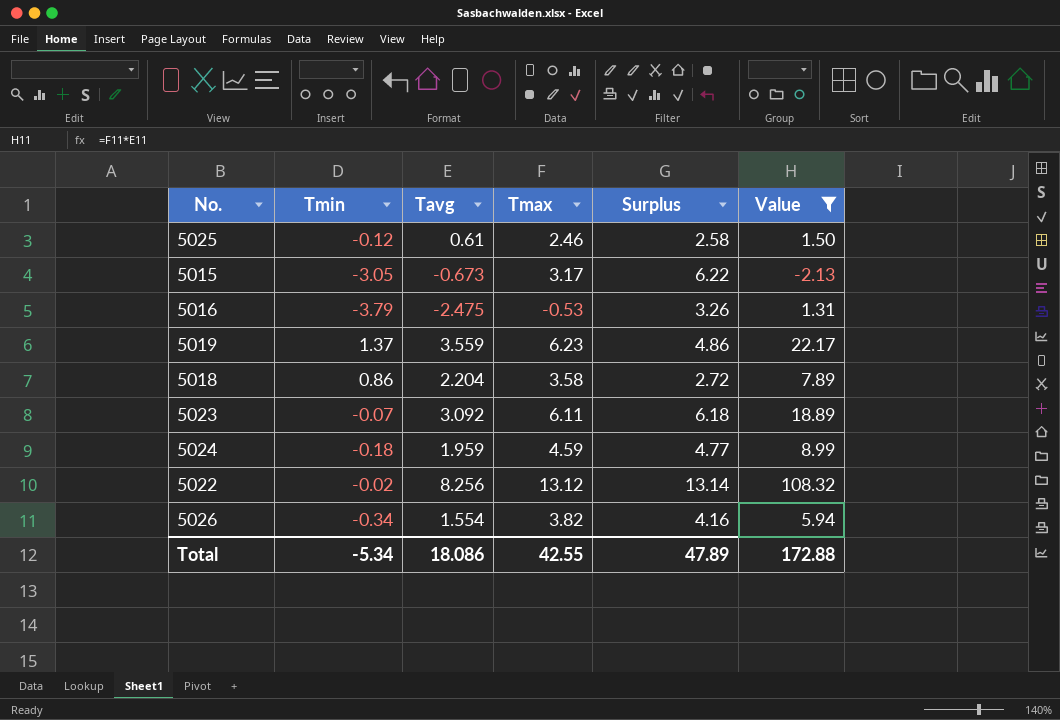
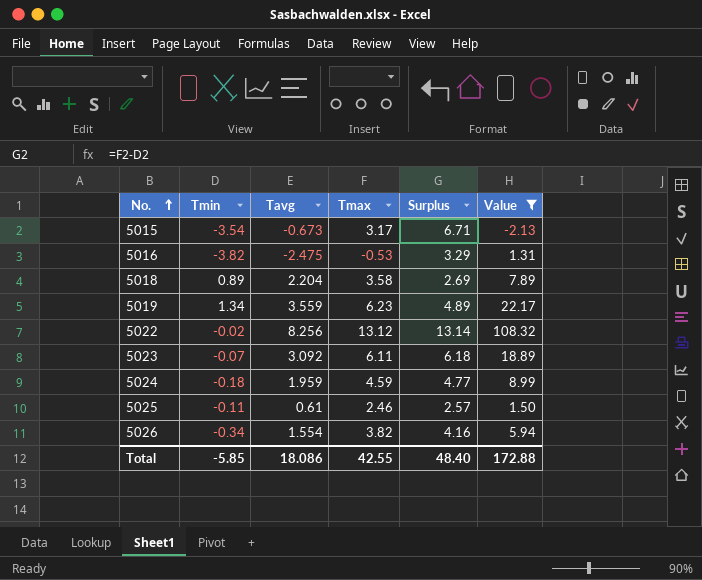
row order: none -> No. ascending
5015 | Tmin: -3.05 -> -3.54
5015 | Surplus: 6.22 -> 6.71
5016 | Tmin: -3.79 -> -3.82
5016 | Surplus: 3.26 -> 3.29
5018 | Tmin: 0.86 -> 0.89
5018 | Surplus: 2.72 -> 2.69
5019 | Tmin: 1.37 -> 1.34
5019 | Surplus: 4.86 -> 4.89
5025 | Tmin: -0.12 -> -0.11
5025 | Surplus: 2.58 -> 2.57
Total | Tmin: -5.34 -> -5.85
Total | Surplus: 47.89 -> 48.40

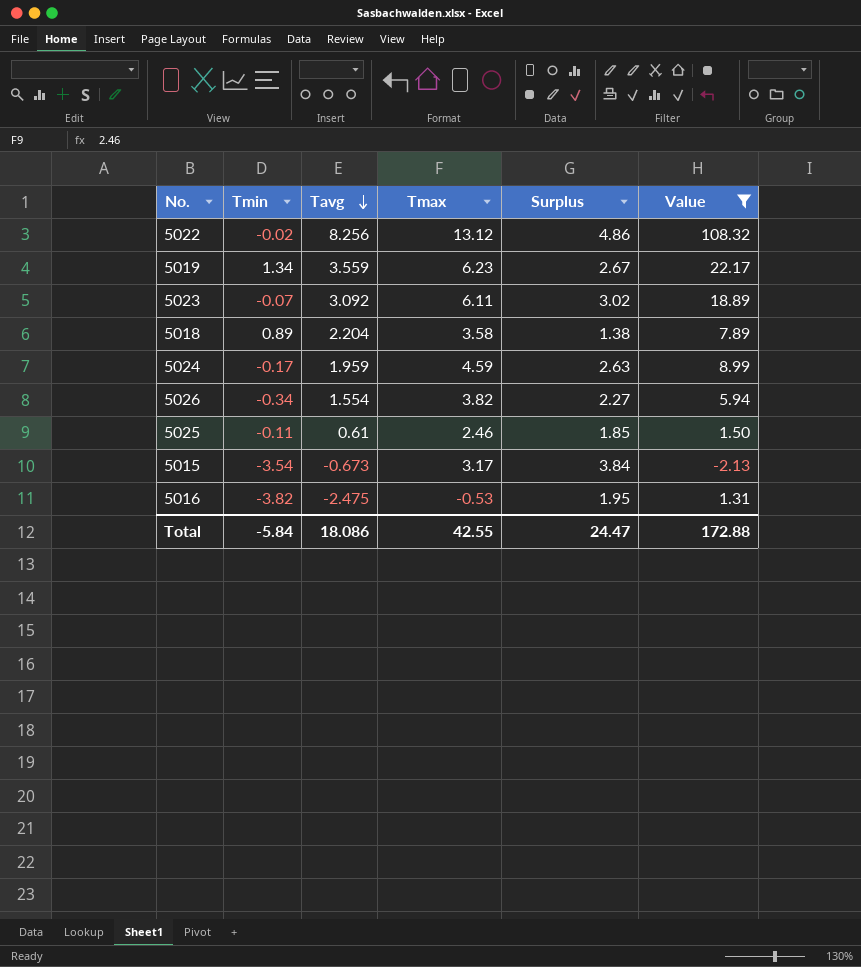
row order: No. ascending -> Tavg descending
column Surplus | formula: [Tmax] - [Tmin] -> [Tmax] - [Tavg]
5024 | Tmin: -0.18 -> -0.17
Total | Tmin: -5.85 -> -5.84
Total | Surplus: 48.40 -> 24.47

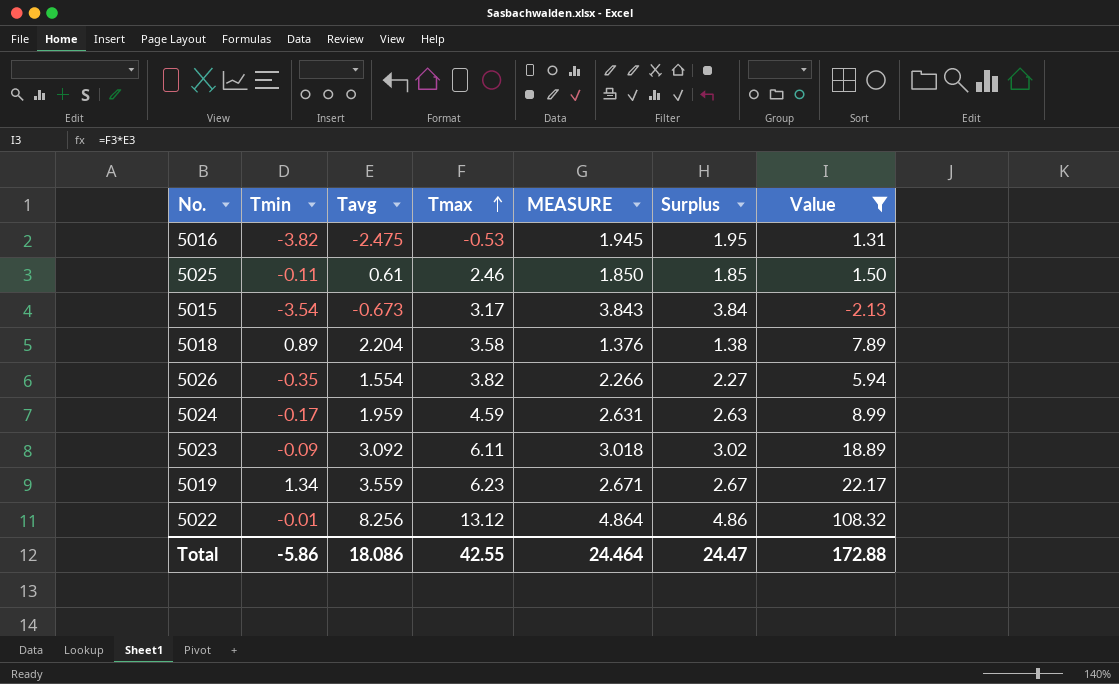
row order: Tavg descending -> Tmax ascending
column MEASURE | formula: none -> [Tmax] - [Tavg]
5026 | Tmin: -0.34 -> -0.35
5023 | Tmin: -0.07 -> -0.09
5022 | Tmin: -0.02 -> -0.01
Total | Tmin: -5.84 -> -5.86

